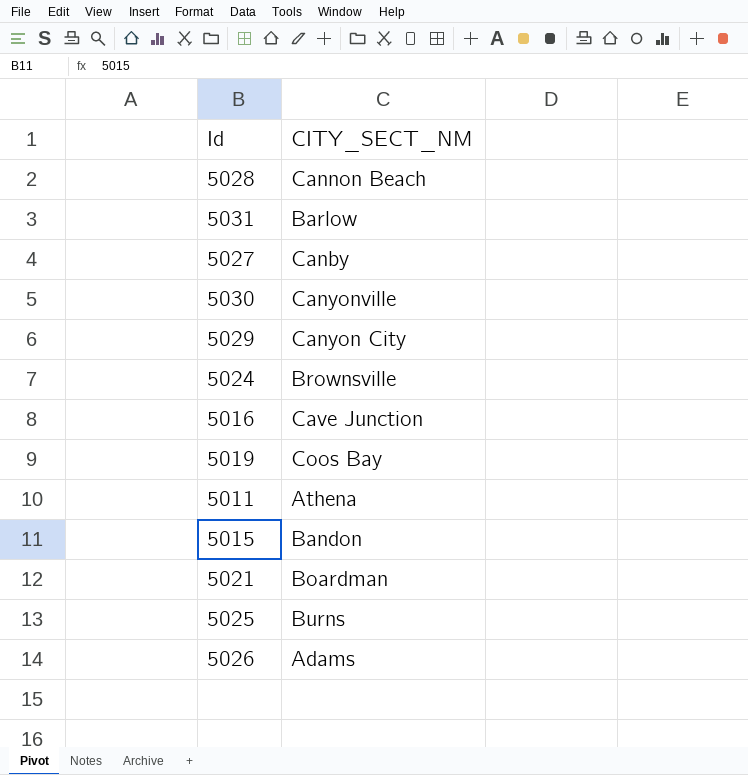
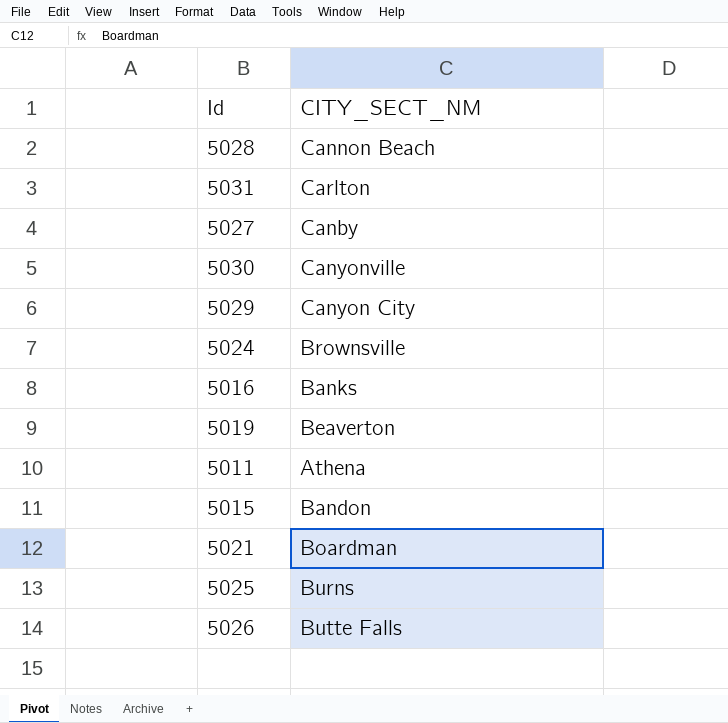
5031 | CITY_SECT_NM: Barlow -> Carlton
5016 | CITY_SECT_NM: Cave Junction -> Banks
5019 | CITY_SECT_NM: Coos Bay -> Beaverton
5026 | CITY_SECT_NM: Adams -> Butte Falls

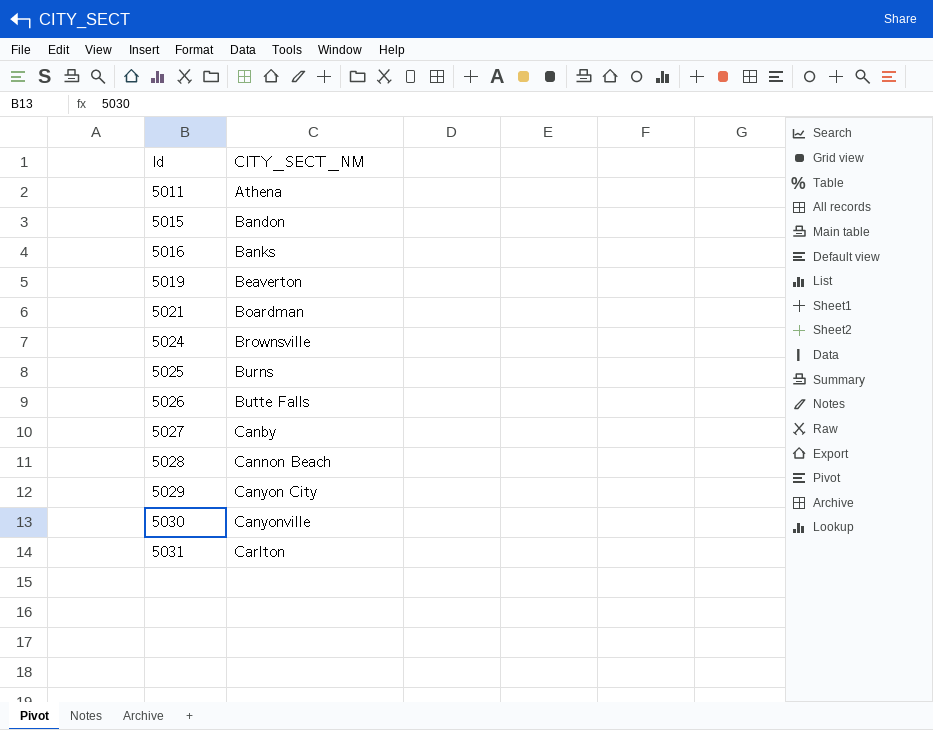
row order: none -> Id ascending

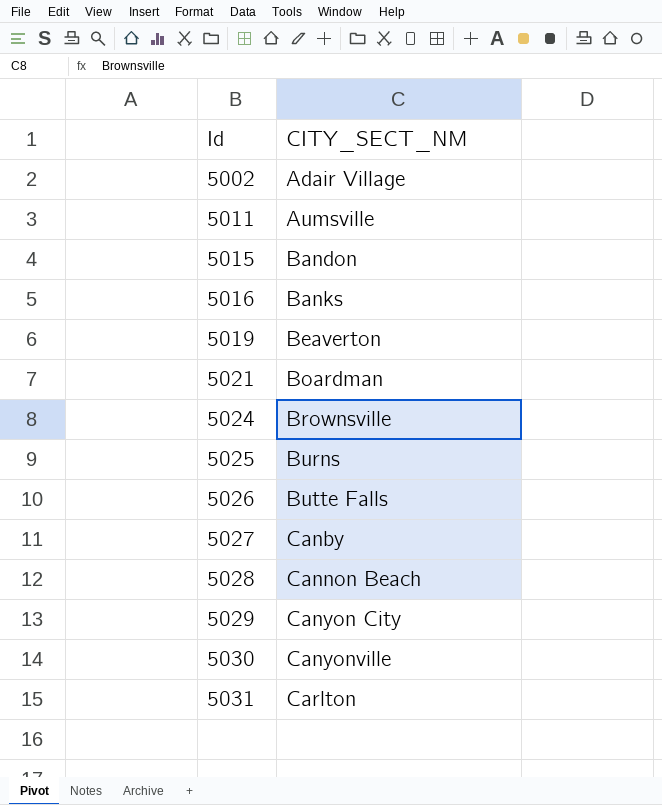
row 5002: none -> Adair Village
5011 | CITY_SECT_NM: Athena -> Aumsville

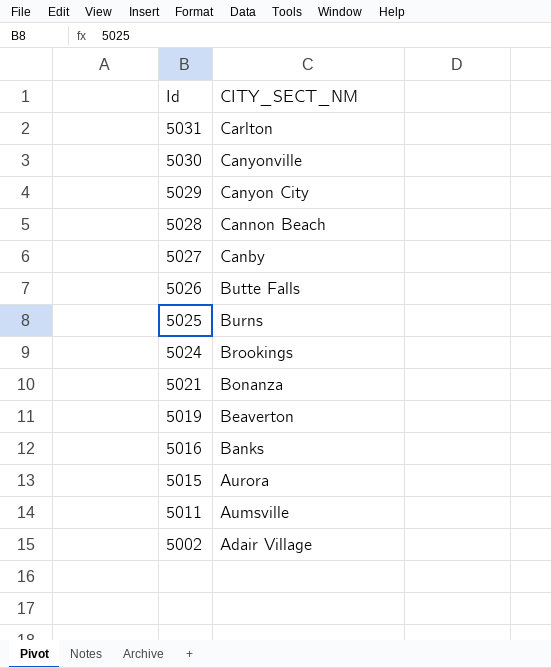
row order: Id ascending -> Id descending
5024 | CITY_SECT_NM: Brownsville -> Brookings
5021 | CITY_SECT_NM: Boardman -> Bonanza
5015 | CITY_SECT_NM: Bandon -> Aurora

